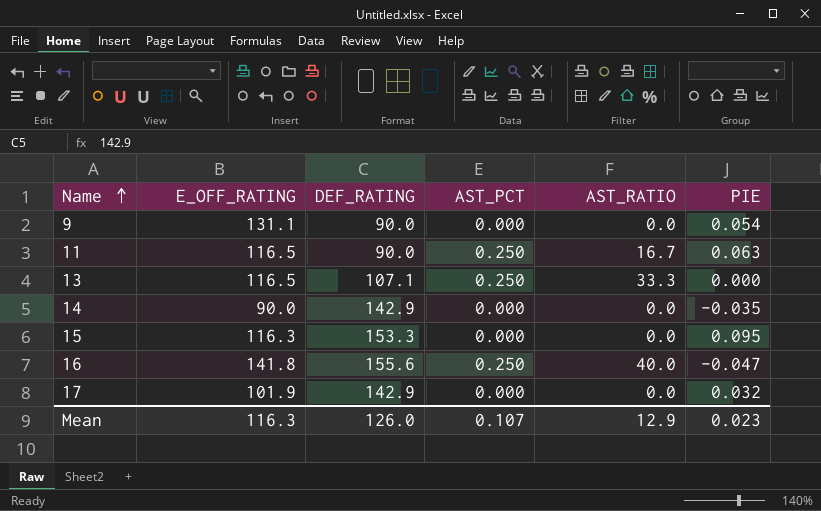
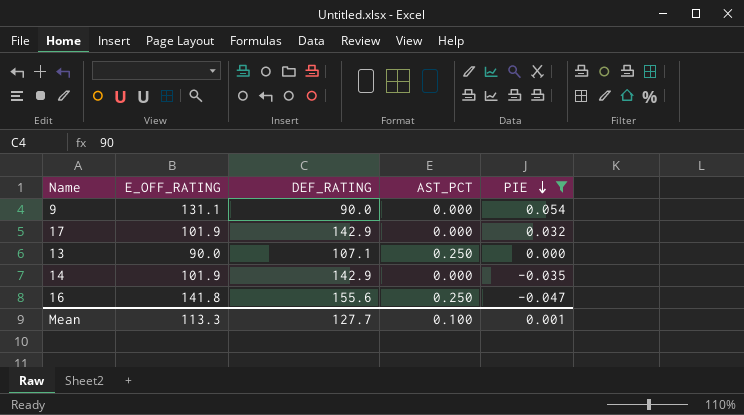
filter: none -> PIE <= 0.054
row order: Name ascending -> PIE descending
column AST_RATIO | position: 5 -> none
13 | E_OFF_RATING: 116.5 -> 90.0
14 | E_OFF_RATING: 90.0 -> 101.9
Mean | E_OFF_RATING: 116.3 -> 113.3
Mean | DEF_RATING: 126.0 -> 127.7
Mean | AST_PCT: 0.107 -> 0.100
Mean | PIE: 0.023 -> 0.001

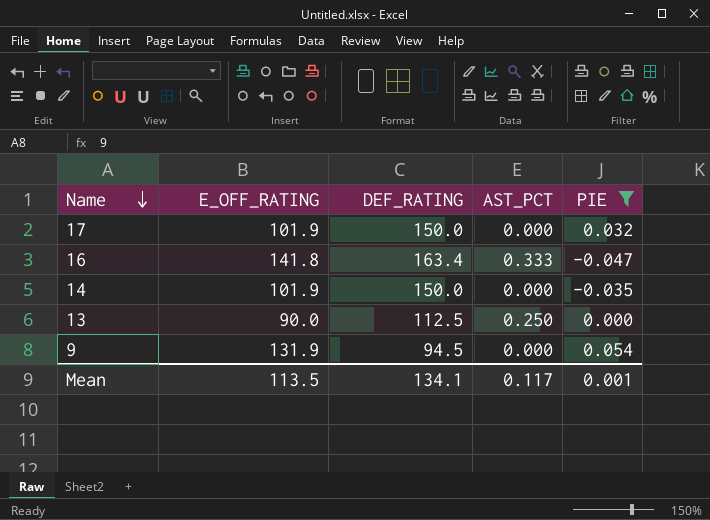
row order: PIE descending -> Name descending
17 | DEF_RATING: 142.9 -> 150.0
16 | DEF_RATING: 155.6 -> 163.4
16 | AST_PCT: 0.250 -> 0.333
14 | DEF_RATING: 142.9 -> 150.0
13 | DEF_RATING: 107.1 -> 112.5
9 | E_OFF_RATING: 131.1 -> 131.9
9 | DEF_RATING: 90.0 -> 94.5
Mean | E_OFF_RATING: 113.3 -> 113.5
Mean | DEF_RATING: 127.7 -> 134.1
Mean | AST_PCT: 0.100 -> 0.117

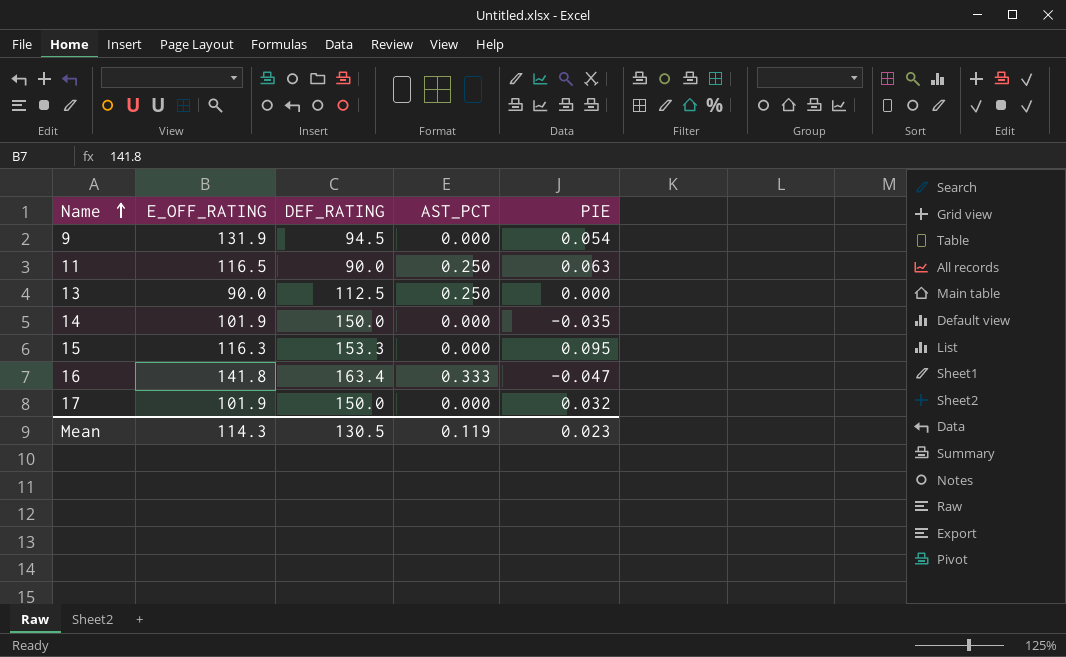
filter: PIE <= 0.054 -> none
row order: Name descending -> Name ascending
Mean | E_OFF_RATING: 113.5 -> 114.3
Mean | DEF_RATING: 134.1 -> 130.5
Mean | AST_PCT: 0.117 -> 0.119
Mean | PIE: 0.001 -> 0.023

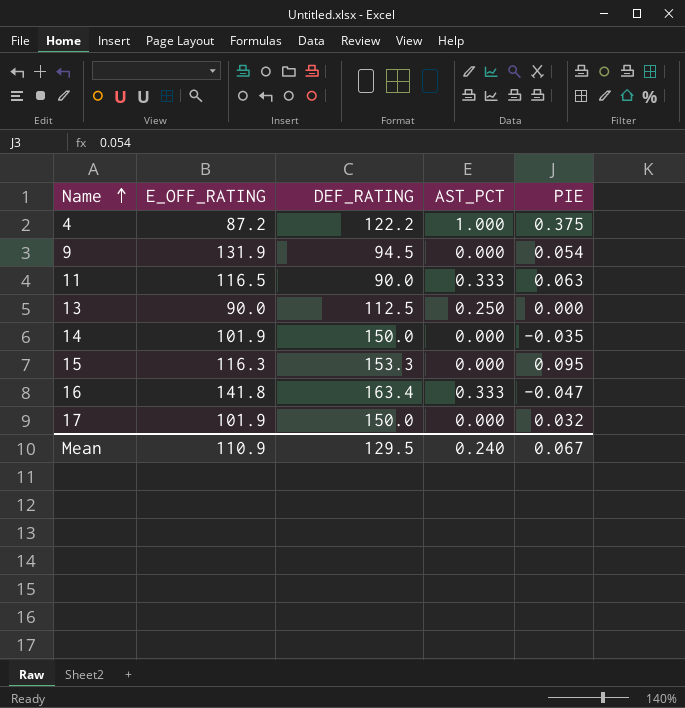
row 4: none -> 87.2 | 122.2 | 1.000 | 0.375
11 | AST_PCT: 0.250 -> 0.333
Mean | E_OFF_RATING: 114.3 -> 110.9
Mean | DEF_RATING: 130.5 -> 129.5
Mean | AST_PCT: 0.119 -> 0.240
Mean | PIE: 0.023 -> 0.067

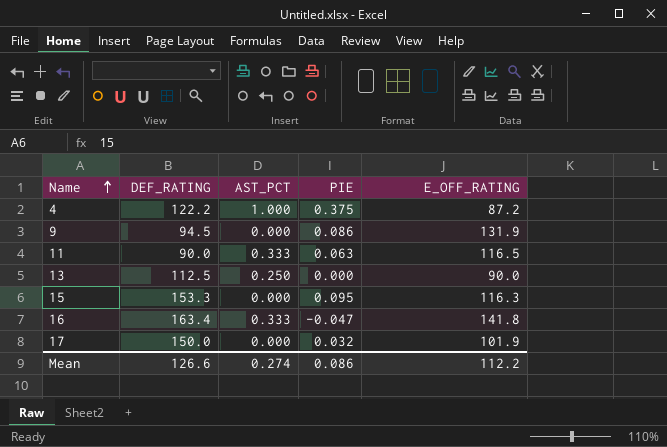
column E_OFF_RATING | position: 2 -> 5
row 14: 101.9 | 150.0 | 0.000 | -0.035 -> none
9 | PIE: 0.054 -> 0.086
Mean | DEF_RATING: 129.5 -> 126.6
Mean | AST_PCT: 0.240 -> 0.274
Mean | PIE: 0.067 -> 0.086
Mean | E_OFF_RATING: 110.9 -> 112.2

